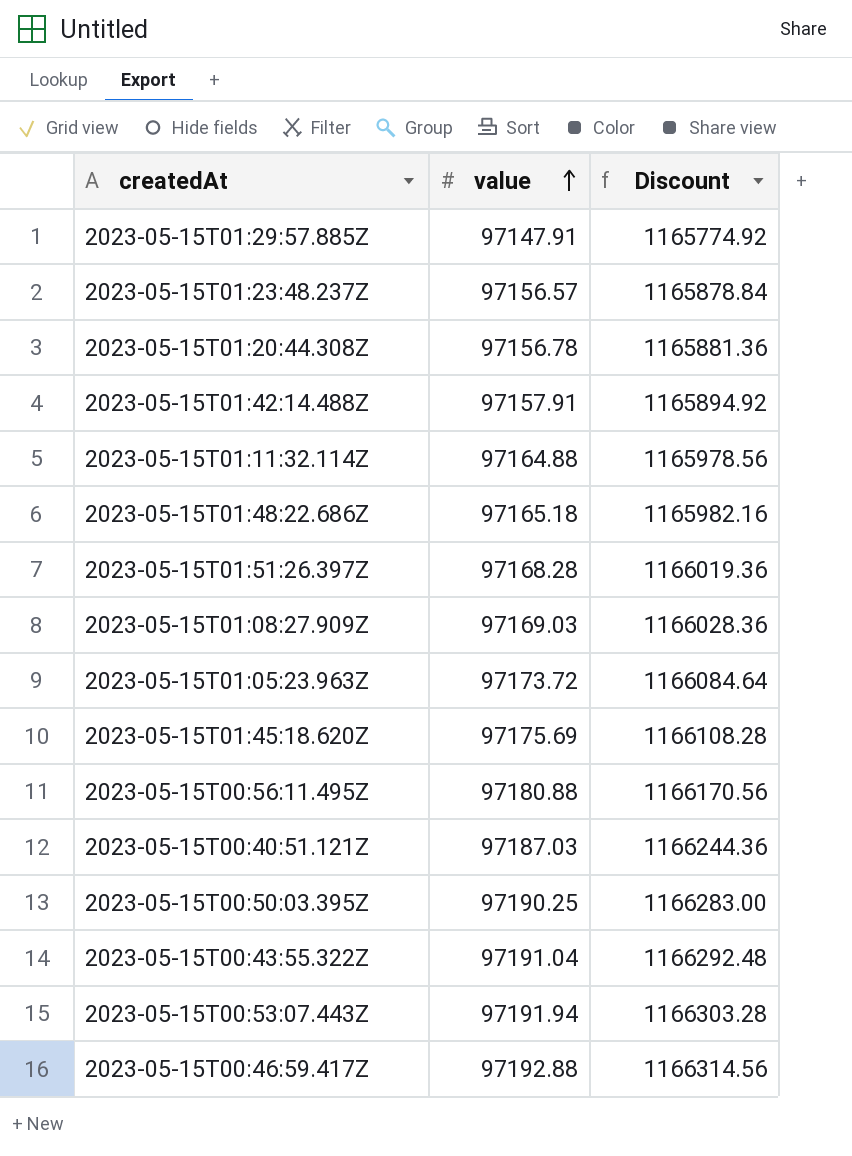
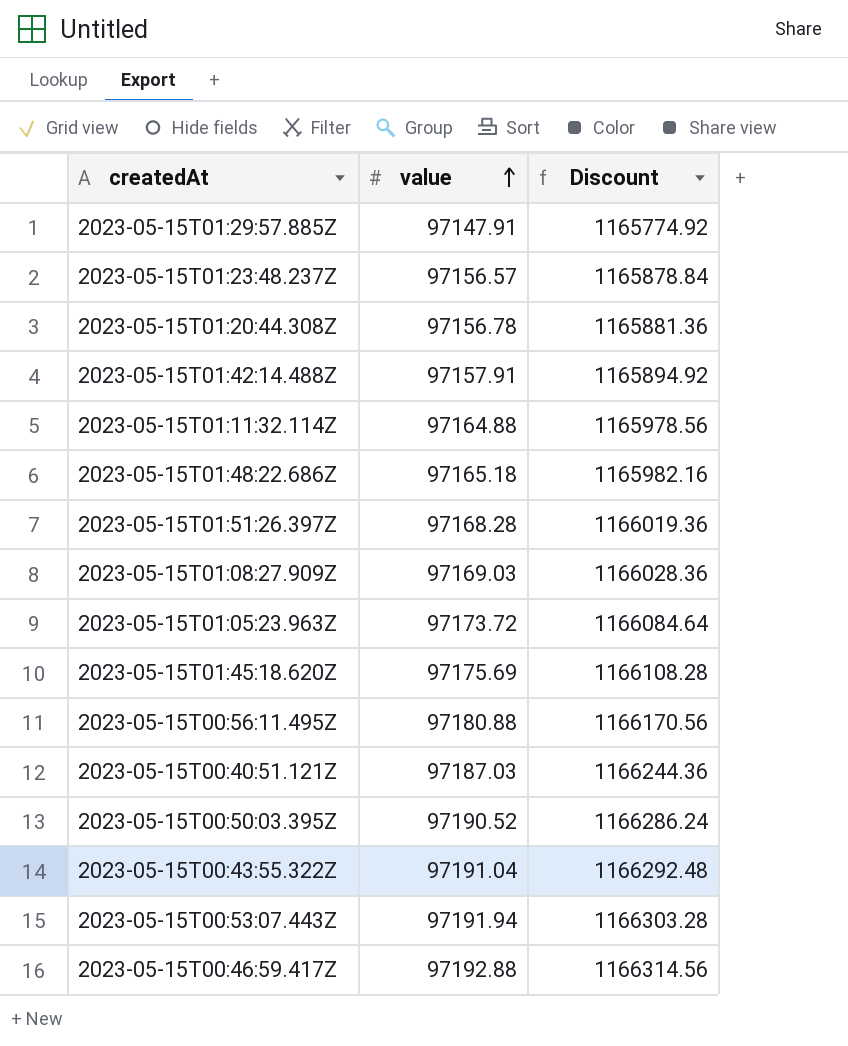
2023-05-15T00:50:03.395Z | value: 97190.25 -> 97190.52
2023-05-15T00:50:03.395Z | Discount: 1166283.00 -> 1166286.24

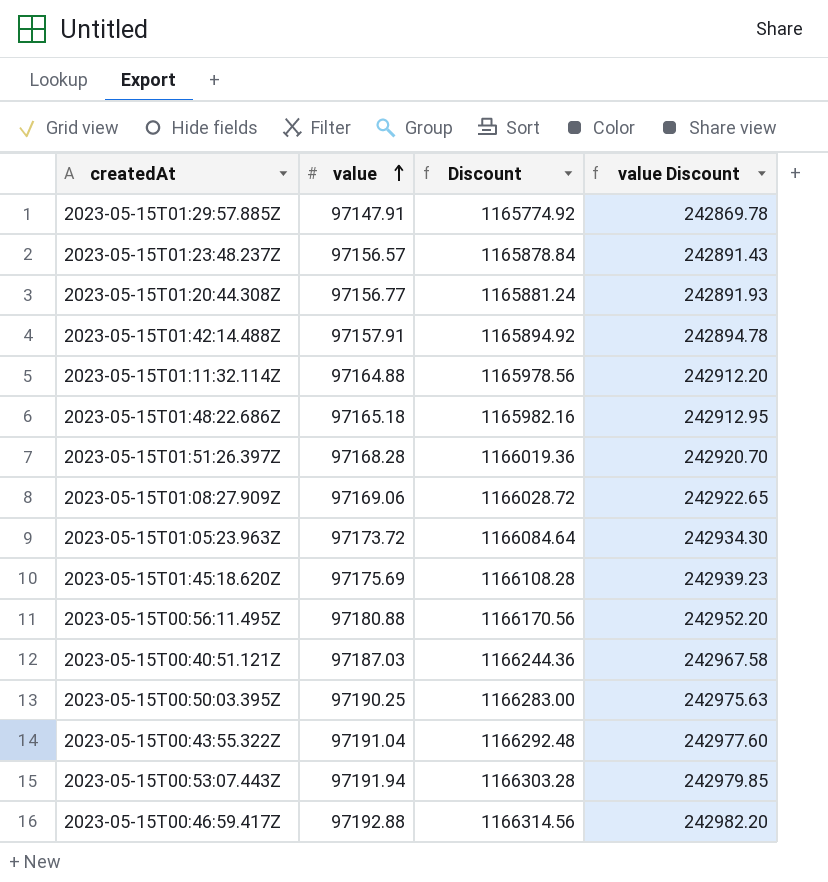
column value Discount | formula: none -> [value] * 2.5
2023-05-15T01:20:44.308Z | value: 97156.78 -> 97156.77
2023-05-15T01:20:44.308Z | Discount: 1165881.36 -> 1165881.24
2023-05-15T01:08:27.909Z | value: 97169.03 -> 97169.06
2023-05-15T01:08:27.909Z | Discount: 1166028.36 -> 1166028.72
2023-05-15T00:50:03.395Z | value: 97190.52 -> 97190.25
2023-05-15T00:50:03.395Z | Discount: 1166286.24 -> 1166283.00

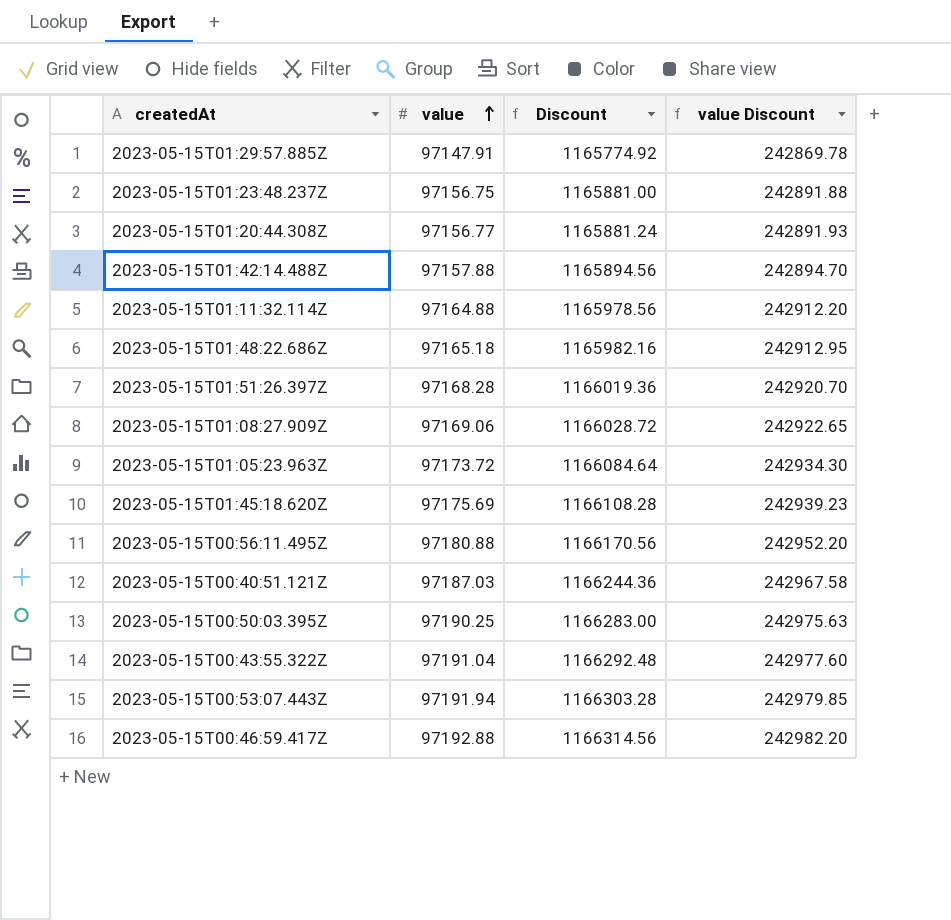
2023-05-15T01:23:48.237Z | value: 97156.57 -> 97156.75
2023-05-15T01:23:48.237Z | Discount: 1165878.84 -> 1165881.00
2023-05-15T01:23:48.237Z | value Discount: 242891.43 -> 242891.88
2023-05-15T01:42:14.488Z | value: 97157.91 -> 97157.88
2023-05-15T01:42:14.488Z | Discount: 1165894.92 -> 1165894.56
2023-05-15T01:42:14.488Z | value Discount: 242894.78 -> 242894.70

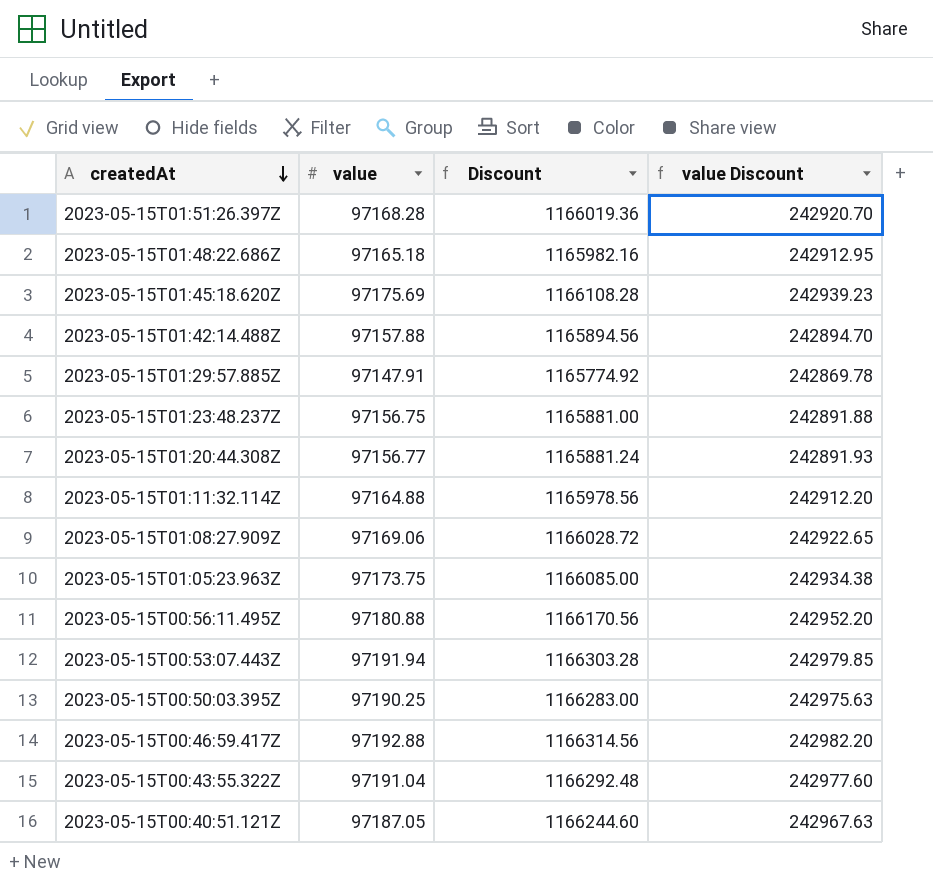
row order: value ascending -> createdAt descending
2023-05-15T01:05:23.963Z | value: 97173.72 -> 97173.75
2023-05-15T01:05:23.963Z | Discount: 1166084.64 -> 1166085.00
2023-05-15T01:05:23.963Z | value Discount: 242934.30 -> 242934.38
2023-05-15T00:40:51.121Z | value: 97187.03 -> 97187.05
2023-05-15T00:40:51.121Z | Discount: 1166244.36 -> 1166244.60
2023-05-15T00:40:51.121Z | value Discount: 242967.58 -> 242967.63

